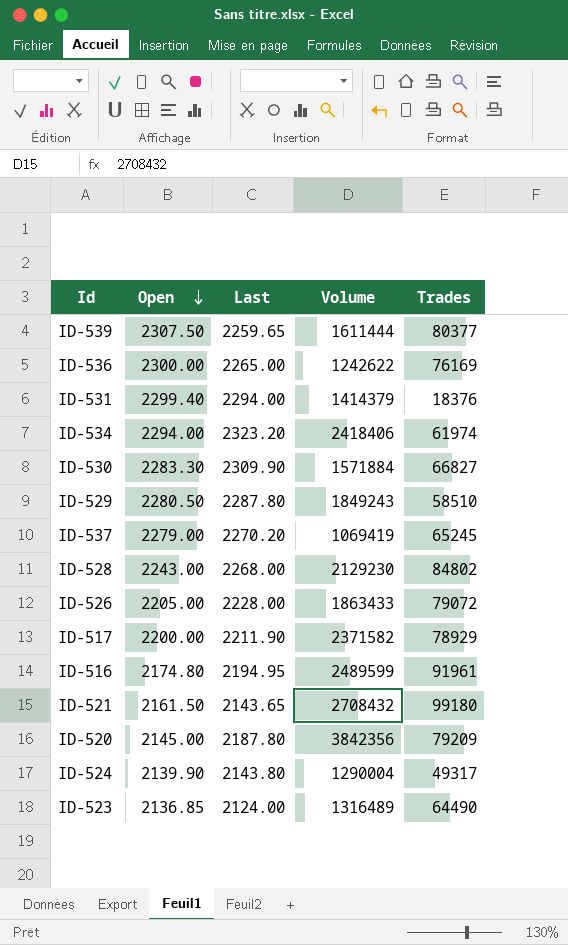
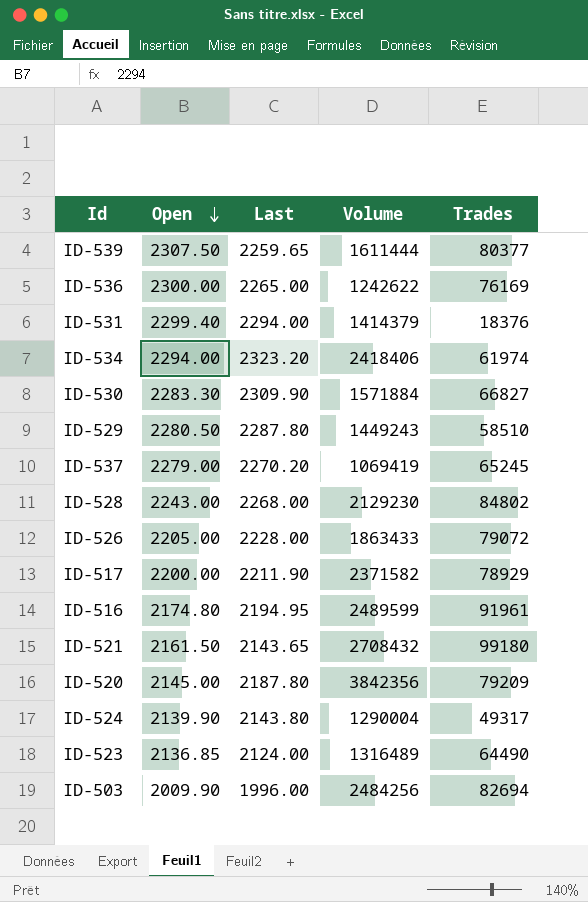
ID-529 | Volume: 1849243 -> 1449243
row ID-503: none -> 2009.90 | 1996.00 | 2484256 | 82694

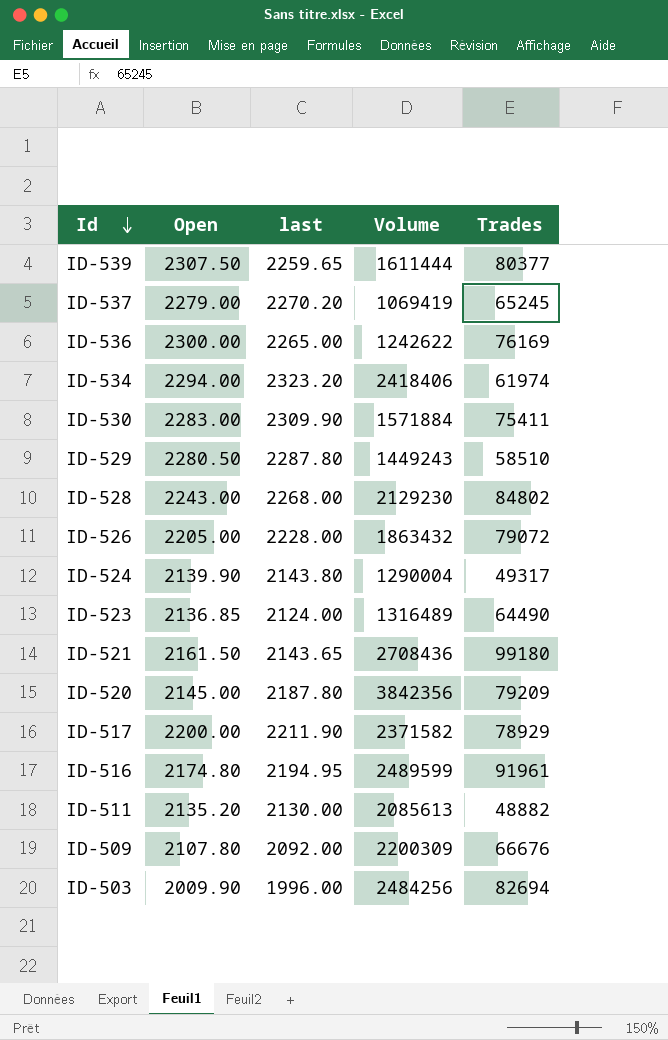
row order: Open descending -> Id descending
column name: Last -> last
row ID-531: 2299.40 | 2294.00 | 1414379 | 18376 -> none
ID-530 | Open: 2283.30 -> 2283.00
ID-530 | Trades: 66827 -> 75411
ID-526 | Volume: 1863433 -> 1863432
ID-521 | Volume: 2708432 -> 2708436
row ID-511: none -> 2135.20 | 2130.00 | 2085613 | 48882
row ID-509: none -> 2107.80 | 2092.00 | 2200309 | 66676

